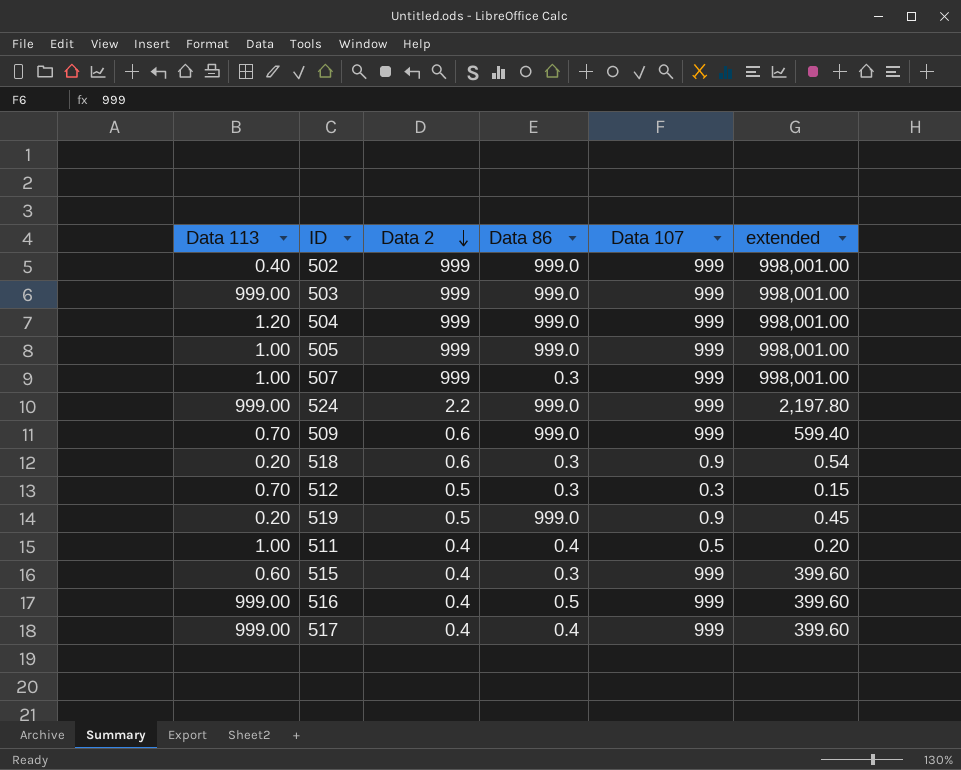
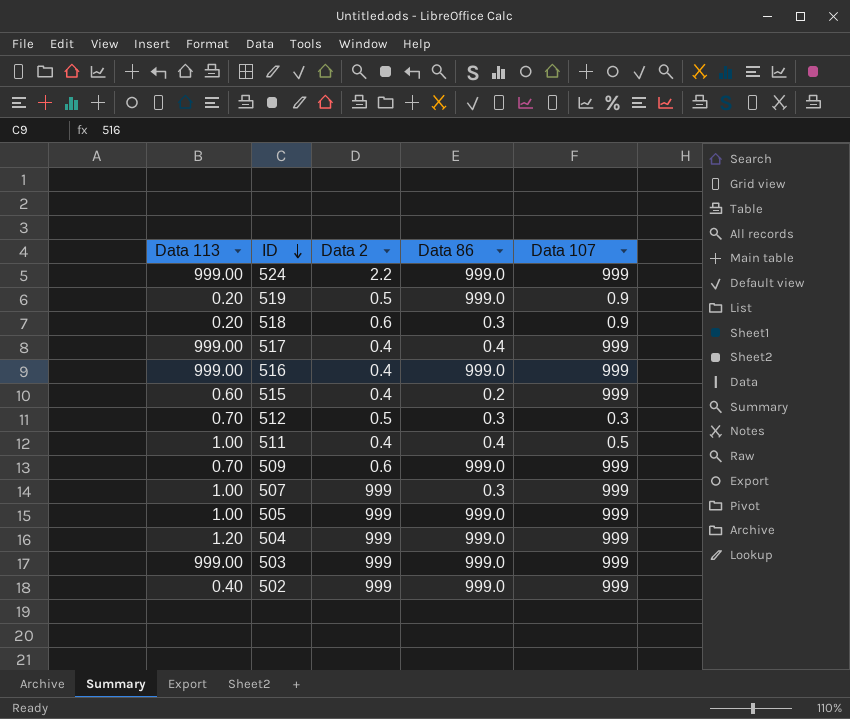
row order: Data 2 descending -> ID descending
column extended | formula: [Data 2] * [Data 107] -> none
516 | Data 86: 0.5 -> 999.0
515 | Data 86: 0.3 -> 0.2

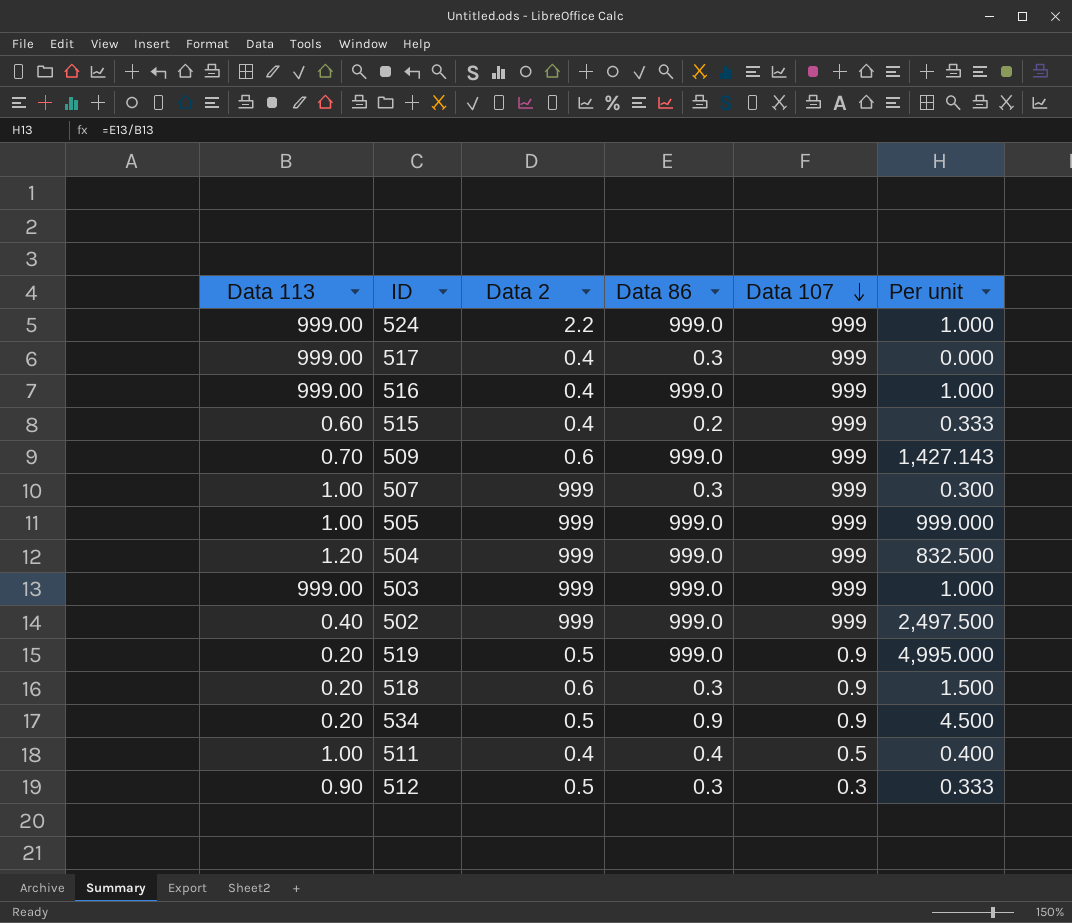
row order: ID descending -> Data 107 descending
column Per unit | formula: none -> [Data 86] / [Data 113]
517 | Data 86: 0.4 -> 0.3
row 534: none -> 0.20 | 0.5 | 0.9 | 0.9 | 4.500
512 | Data 113: 0.70 -> 0.90

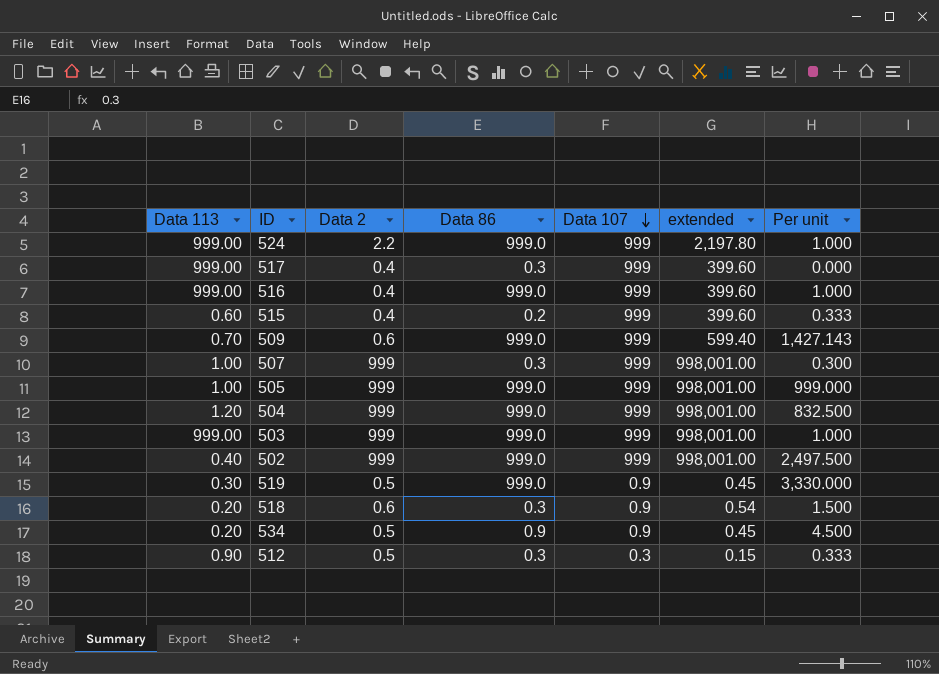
column extended | formula: none -> [Data 2] * [Data 107]
row 511: 1.00 | 0.4 | 0.4 | 0.5 | 0.400 -> none
519 | Data 113: 0.20 -> 0.30
519 | Per unit: 4,995.000 -> 3,330.000

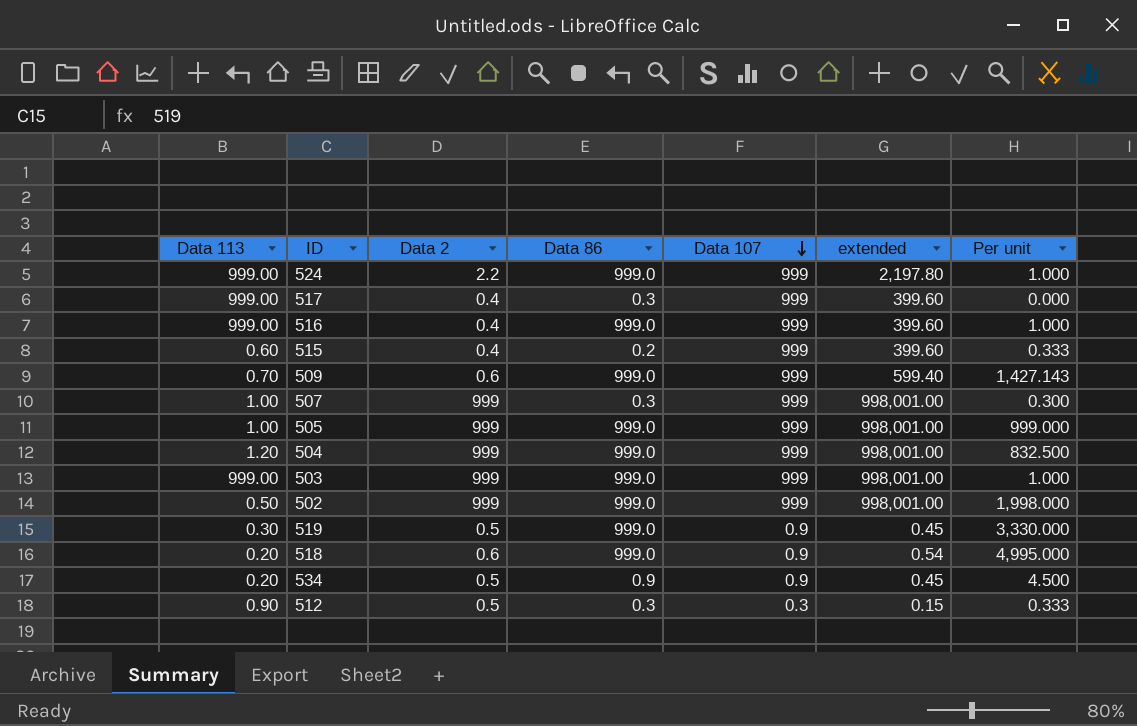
502 | Data 113: 0.40 -> 0.50
502 | Per unit: 2,497.500 -> 1,998.000
518 | Data 86: 0.3 -> 999.0
518 | Per unit: 1.500 -> 4,995.000

